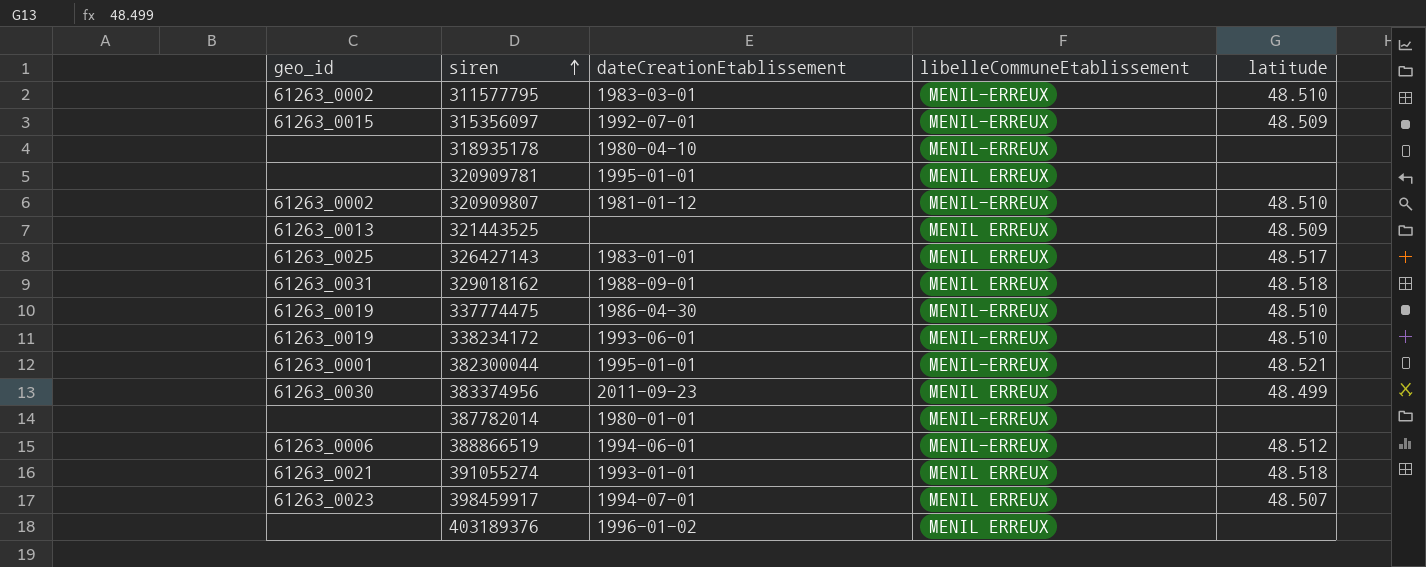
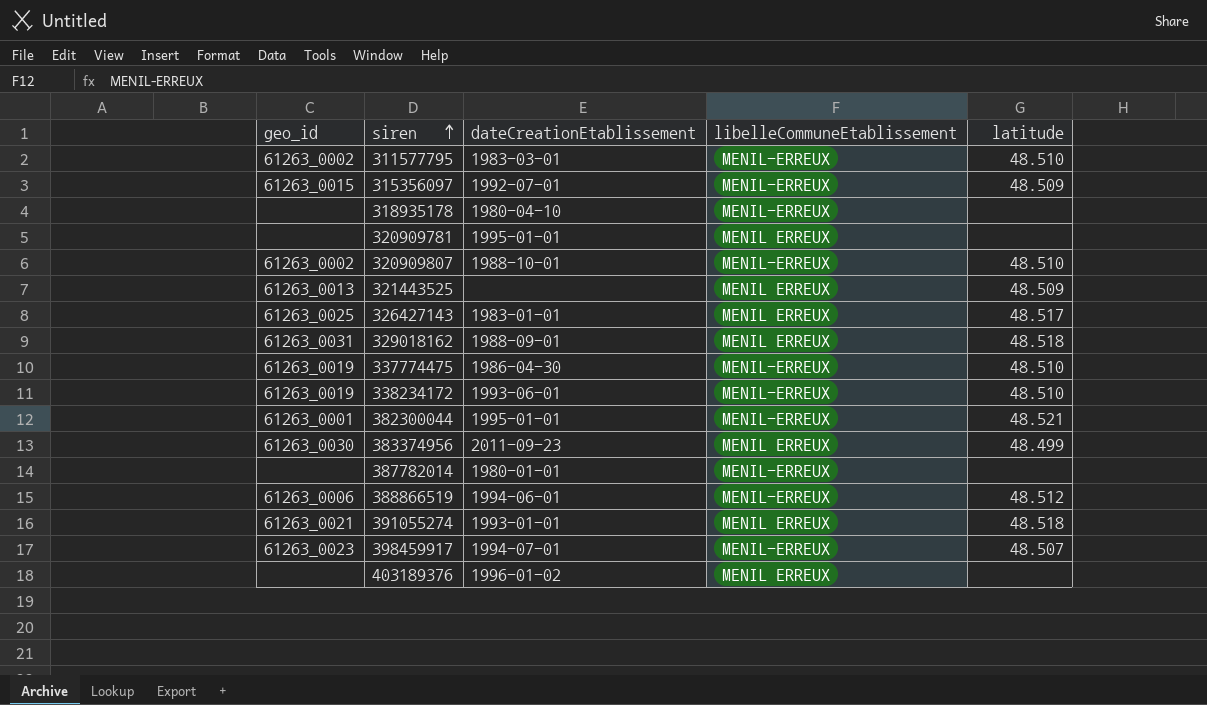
320909807 | dateCreationEtablissement: 1981-01-12 -> 1988-10-01
398459917 | libelleCommuneEtablissement: MENIL ERREUX -> MENIL-ERREUX

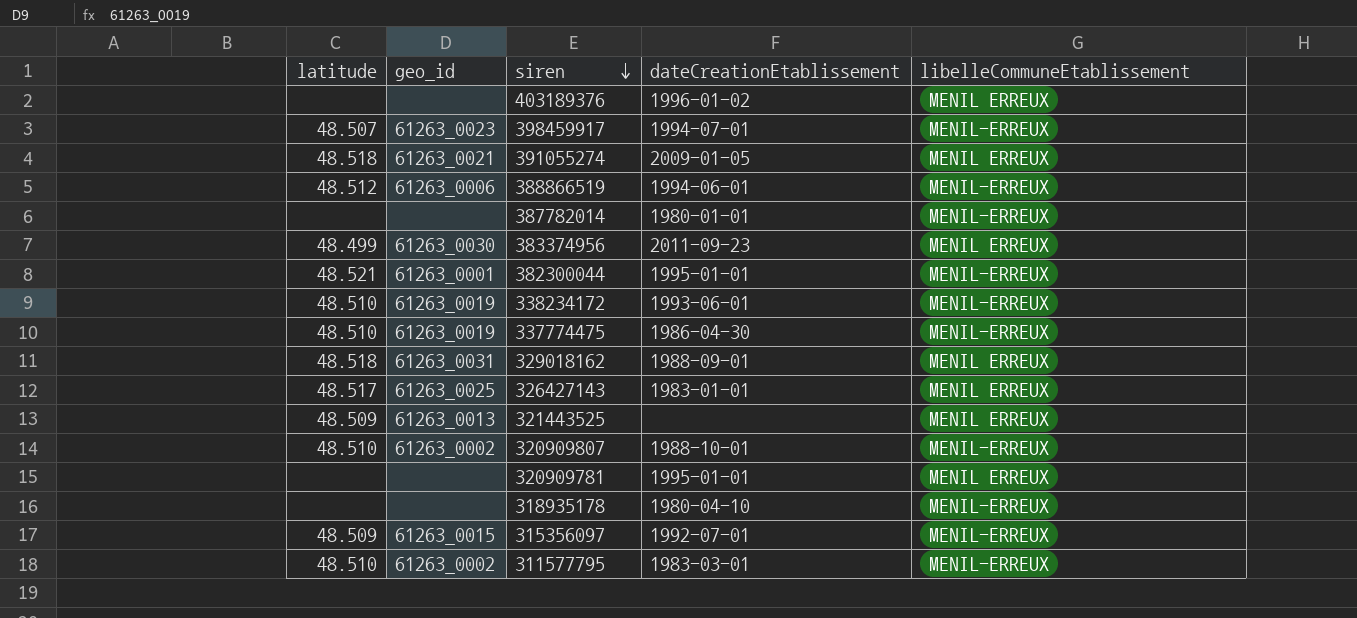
row order: siren ascending -> siren descending
column latitude | position: 5 -> 1
391055274 | dateCreationEtablissement: 1993-01-01 -> 2009-01-05

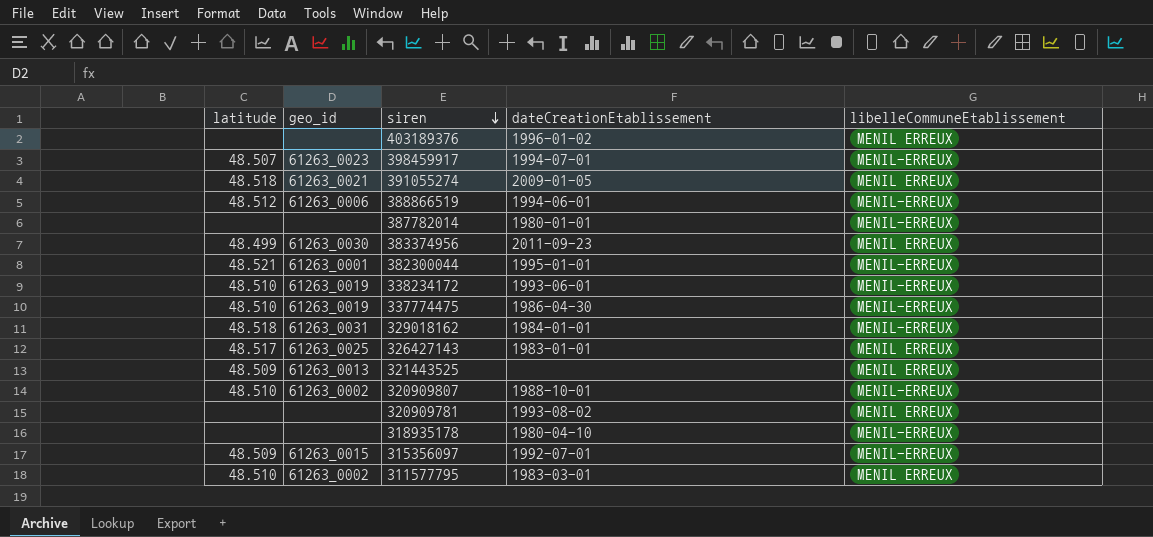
329018162 | dateCreationEtablissement: 1988-09-01 -> 1984-01-01
329018162 | libelleCommuneEtablissement: MENIL ERREUX -> MENIL-ERREUX
320909781 | dateCreationEtablissement: 1995-01-01 -> 1993-08-02
311577795 | libelleCommuneEtablissement: MENIL-ERREUX -> MENIL ERREUX

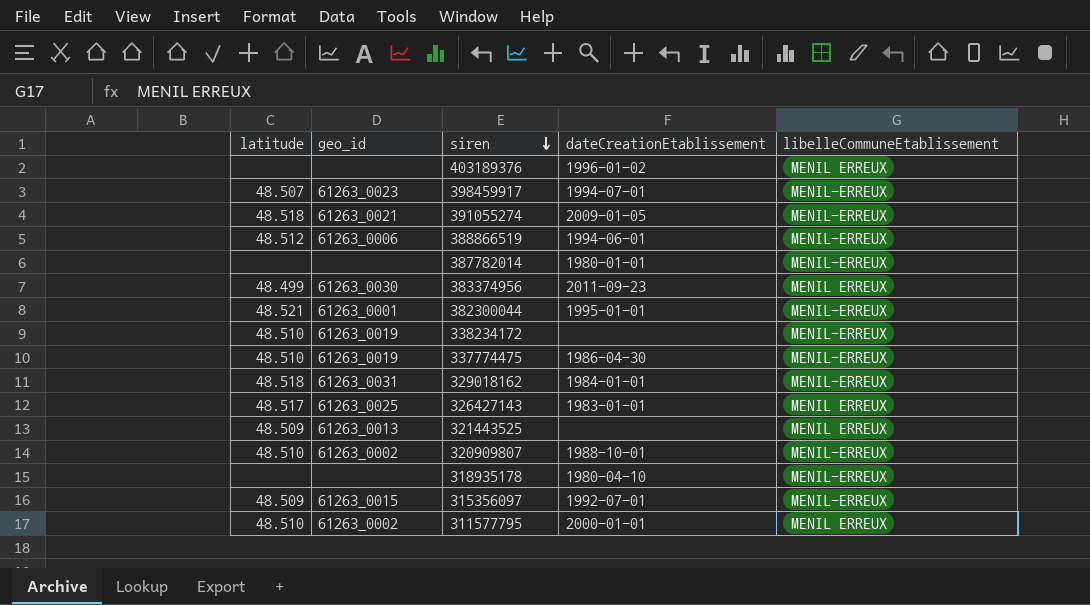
row 320909781: none | none | 1993-08-02 | MENIL ERREUX -> none
391055274 | libelleCommuneEtablissement: MENIL ERREUX -> MENIL-ERREUX
338234172 | dateCreationEtablissement: 1993-06-01 -> none
311577795 | dateCreationEtablissement: 1983-03-01 -> 2000-01-01

